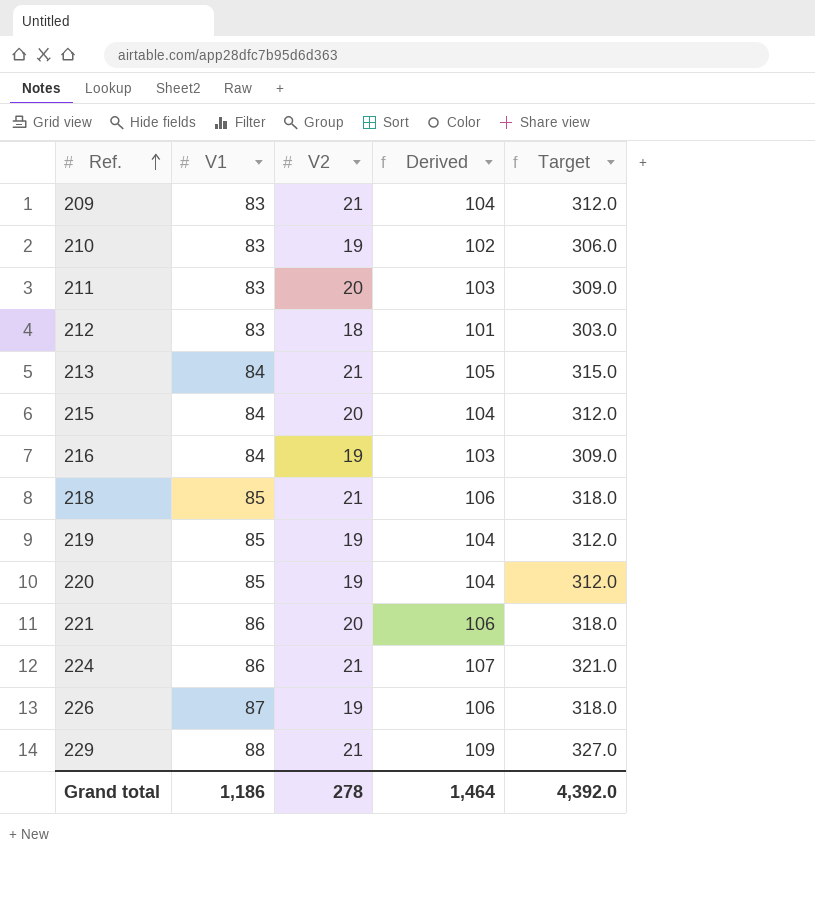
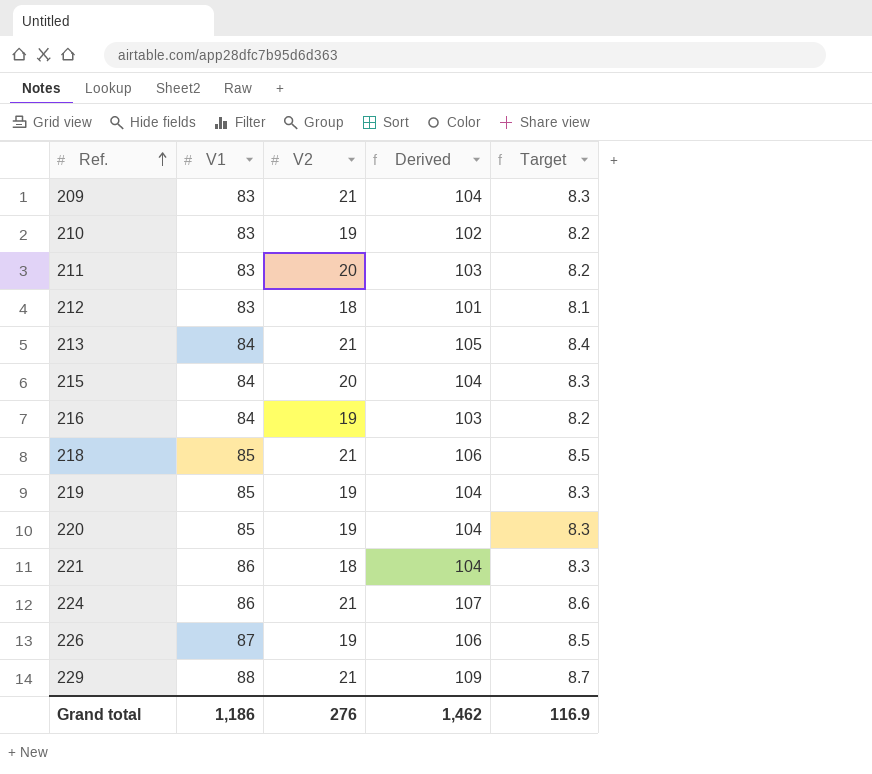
column Target | formula: [Derived] * 3 -> [Derived] * 0.08
221 | V2: 20 -> 18
221 | Derived: 106 -> 104
Grand total | V2: 278 -> 276
Grand total | Derived: 1,464 -> 1,462
Grand total | Target: 4,392.0 -> 116.9

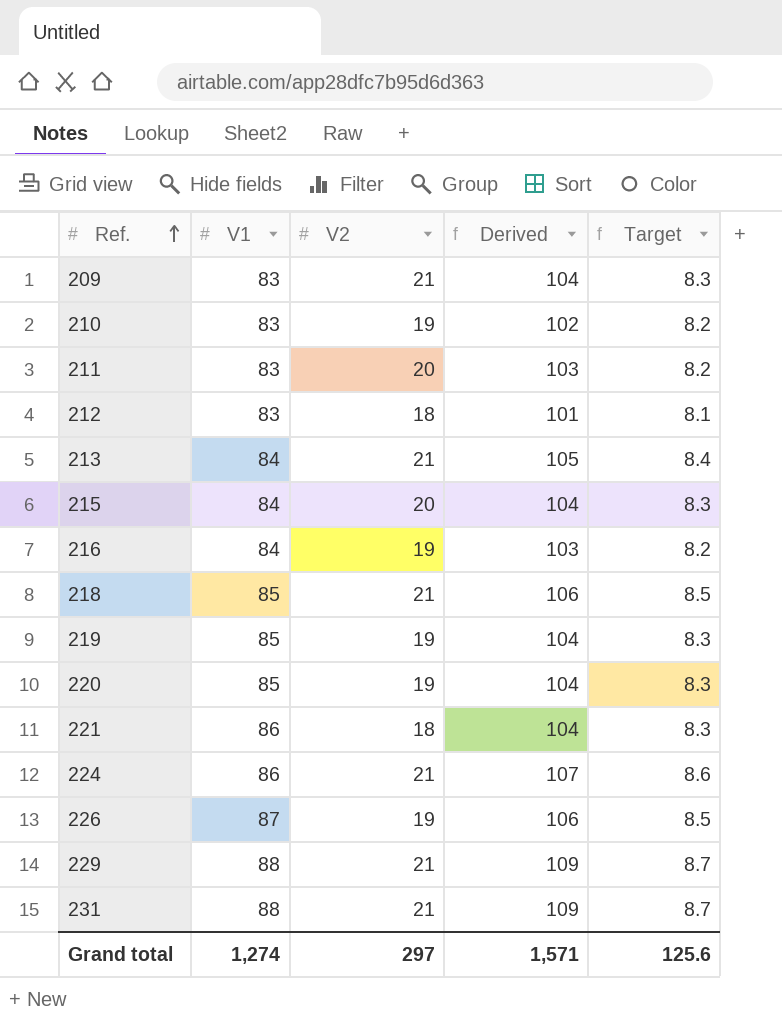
row 231: none -> 88 | 21 | 109 | 8.7
Grand total | V1: 1,186 -> 1,274
Grand total | V2: 276 -> 297
Grand total | Derived: 1,462 -> 1,571
Grand total | Target: 116.9 -> 125.6

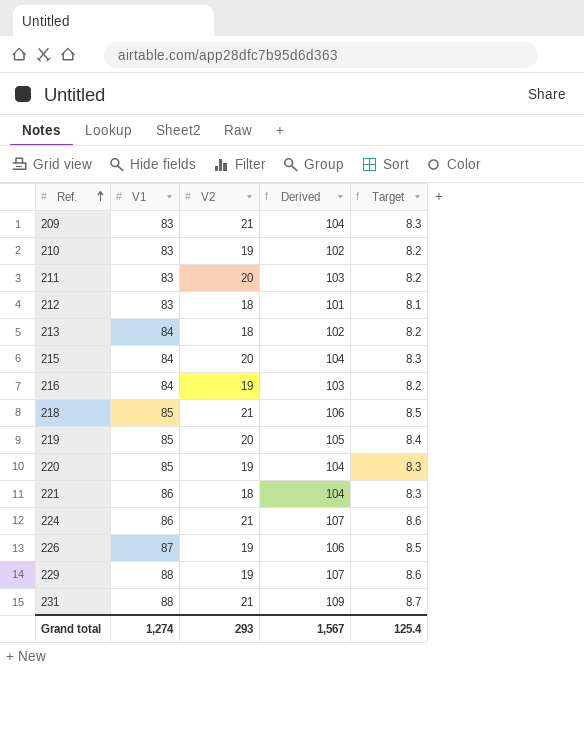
213 | V2: 21 -> 18
213 | Derived: 105 -> 102
213 | Target: 8.4 -> 8.2
219 | V2: 19 -> 20
219 | Derived: 104 -> 105
219 | Target: 8.3 -> 8.4
229 | V2: 21 -> 19
229 | Derived: 109 -> 107
229 | Target: 8.7 -> 8.6
Grand total | V2: 297 -> 293
Grand total | Derived: 1,571 -> 1,567
Grand total | Target: 125.6 -> 125.4

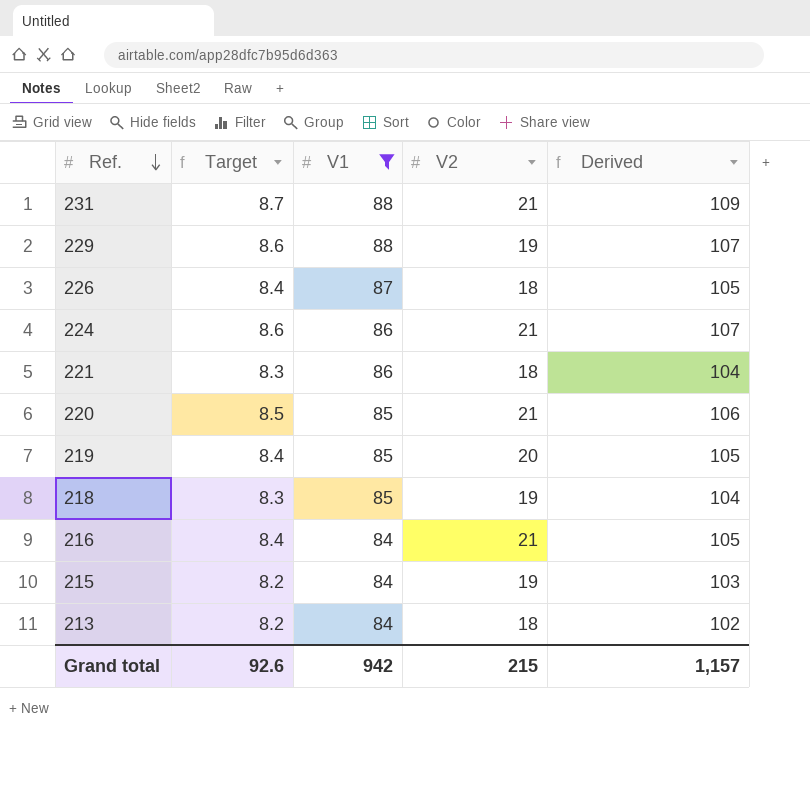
filter: none -> V1 != 83
row order: Ref. ascending -> Ref. descending
column Target | position: 5 -> 2
226 | Target: 8.5 -> 8.4
226 | V2: 19 -> 18
226 | Derived: 106 -> 105
220 | Target: 8.3 -> 8.5
220 | V2: 19 -> 21
220 | Derived: 104 -> 106
218 | Target: 8.5 -> 8.3
218 | V2: 21 -> 19
218 | Derived: 106 -> 104
216 | Target: 8.2 -> 8.4
216 | V2: 19 -> 21
216 | Derived: 103 -> 105
215 | Target: 8.3 -> 8.2
215 | V2: 20 -> 19
215 | Derived: 104 -> 103
Grand total | Target: 125.4 -> 92.6
Grand total | V1: 1,274 -> 942
Grand total | V2: 293 -> 215
Grand total | Derived: 1,567 -> 1,157

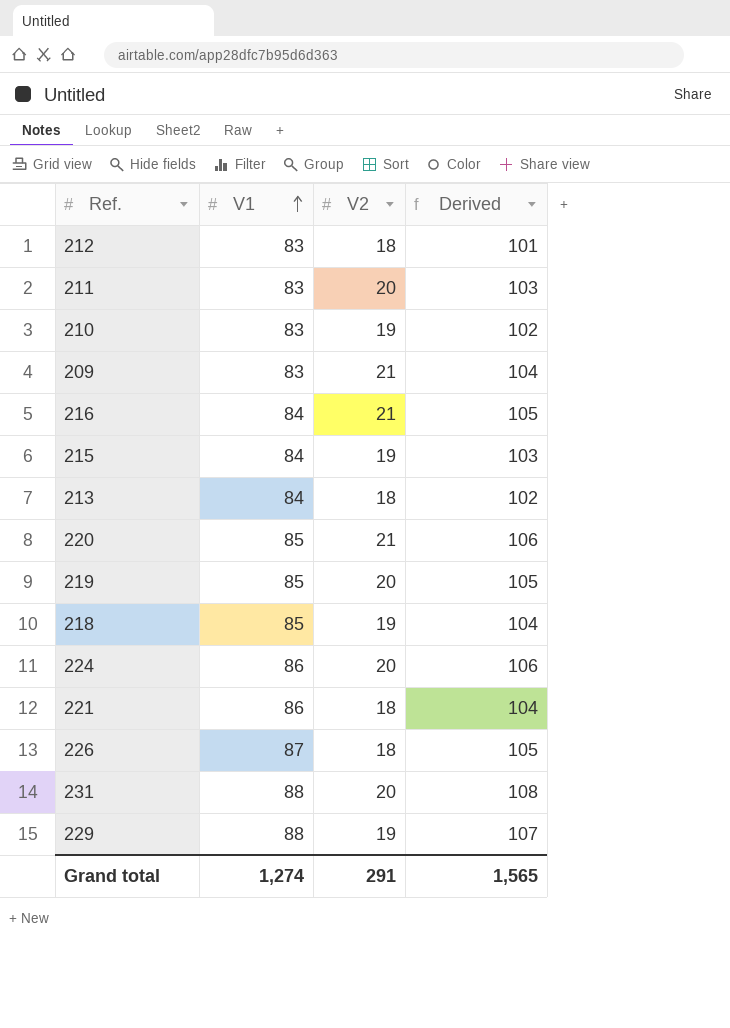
filter: V1 != 83 -> none
row order: Ref. descending -> V1 ascending
column Target | formula: [Derived] * 0.08 -> none
224 | V2: 21 -> 20
224 | Derived: 107 -> 106
231 | V2: 21 -> 20
231 | Derived: 109 -> 108
Grand total | V1: 942 -> 1,274
Grand total | V2: 215 -> 291
Grand total | Derived: 1,157 -> 1,565

